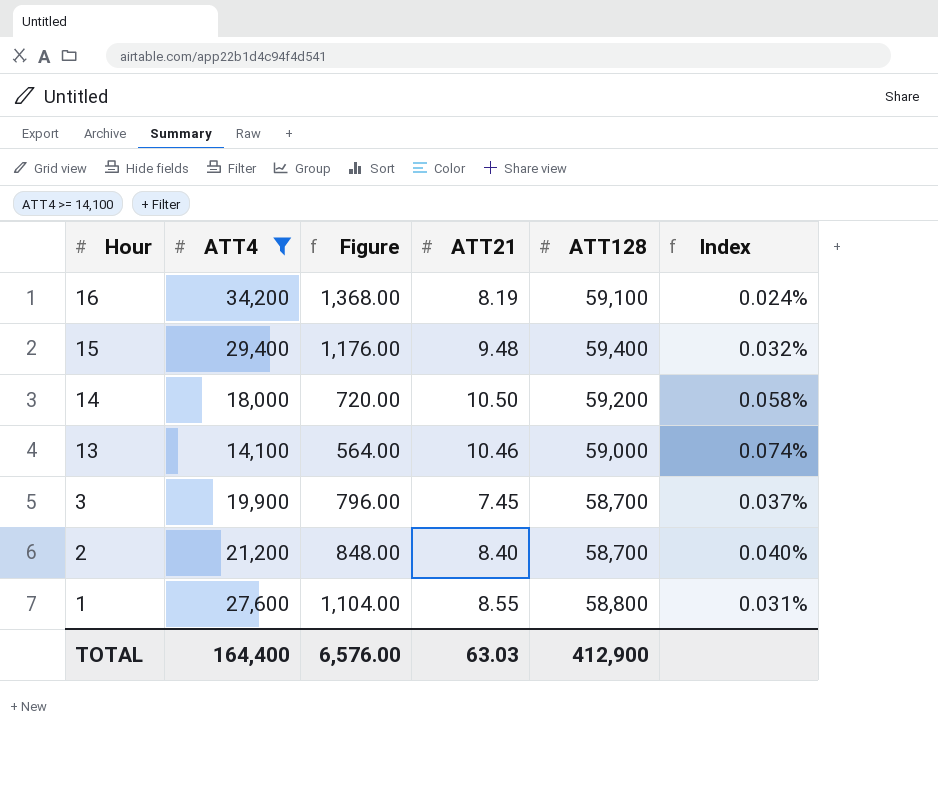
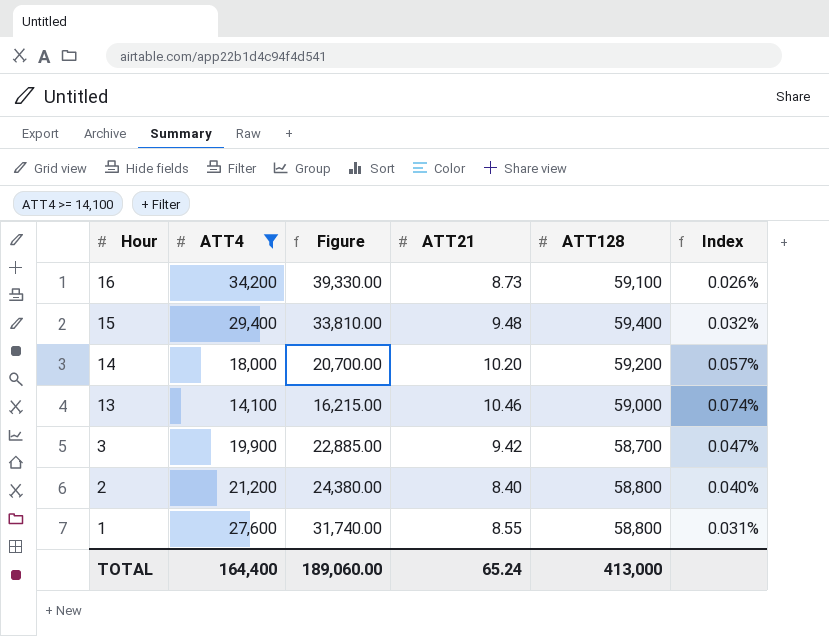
column Figure | formula: [ATT4] * 0.04 -> [ATT4] * 1.15
16 | ATT21: 8.19 -> 8.73
16 | Index: 0.024% -> 0.026%
14 | ATT21: 10.50 -> 10.20
14 | Index: 0.058% -> 0.057%
3 | ATT21: 7.45 -> 9.42
3 | Index: 0.037% -> 0.047%
2 | ATT128: 58,700 -> 58,800
TOTAL | Figure: 6,576.00 -> 189,060.00
TOTAL | ATT21: 63.03 -> 65.24
TOTAL | ATT128: 412,900 -> 413,000

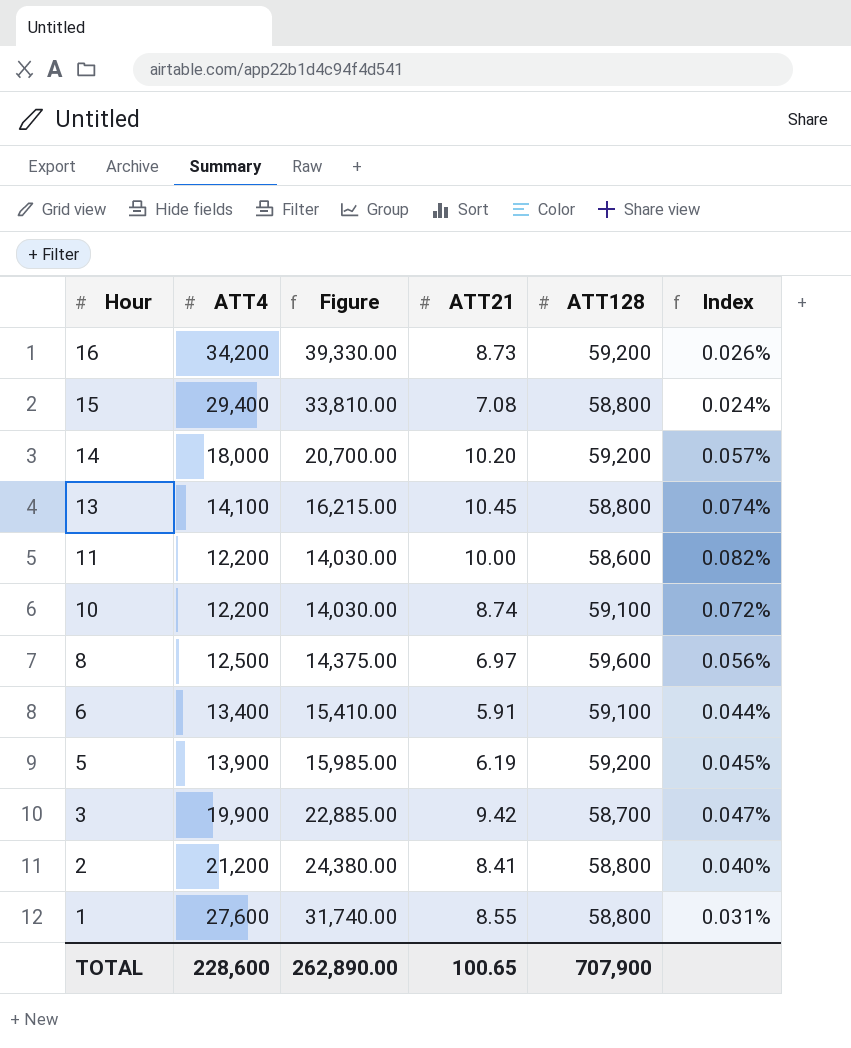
filter: ATT4 >= 14,100 -> none
16 | ATT128: 59,100 -> 59,200
15 | ATT21: 9.48 -> 7.08
15 | ATT128: 59,400 -> 58,800
15 | Index: 0.032% -> 0.024%
13 | ATT21: 10.46 -> 10.45
13 | ATT128: 59,000 -> 58,800
2 | ATT21: 8.40 -> 8.41
TOTAL | ATT4: 164,400 -> 228,600
TOTAL | Figure: 189,060.00 -> 262,890.00
TOTAL | ATT21: 65.24 -> 100.65
TOTAL | ATT128: 413,000 -> 707,900

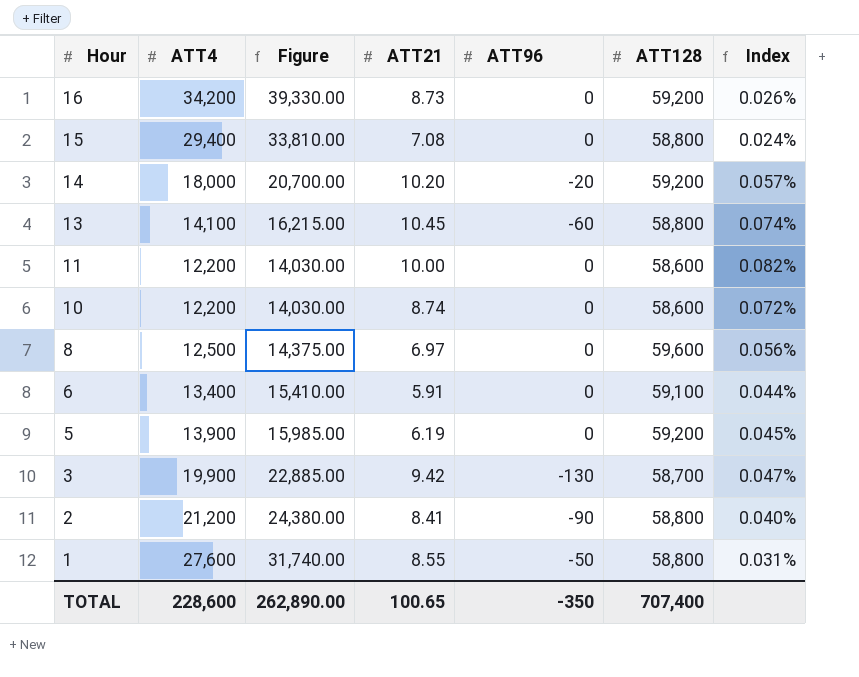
column ATT96 | position: none -> 5
10 | ATT128: 59,100 -> 58,600
TOTAL | ATT128: 707,900 -> 707,400

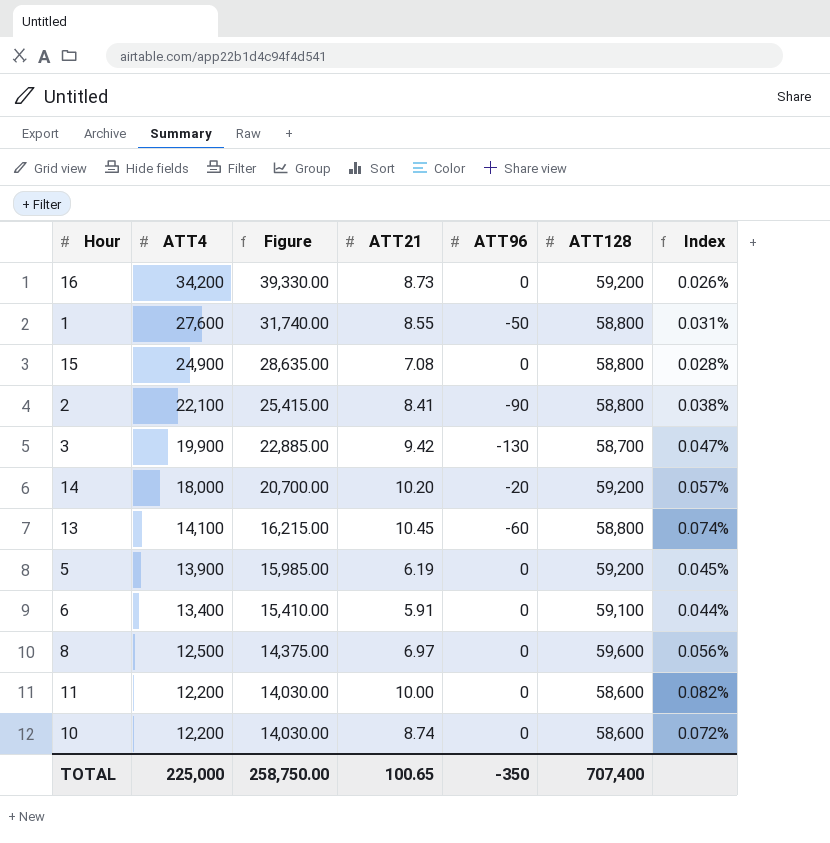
row order: Hour descending -> ATT4 descending
15 | ATT4: 29,400 -> 24,900
15 | Figure: 33,810.00 -> 28,635.00
15 | Index: 0.024% -> 0.028%
2 | ATT4: 21,200 -> 22,100
2 | Figure: 24,380.00 -> 25,415.00
2 | Index: 0.040% -> 0.038%
TOTAL | ATT4: 228,600 -> 225,000
TOTAL | Figure: 262,890.00 -> 258,750.00

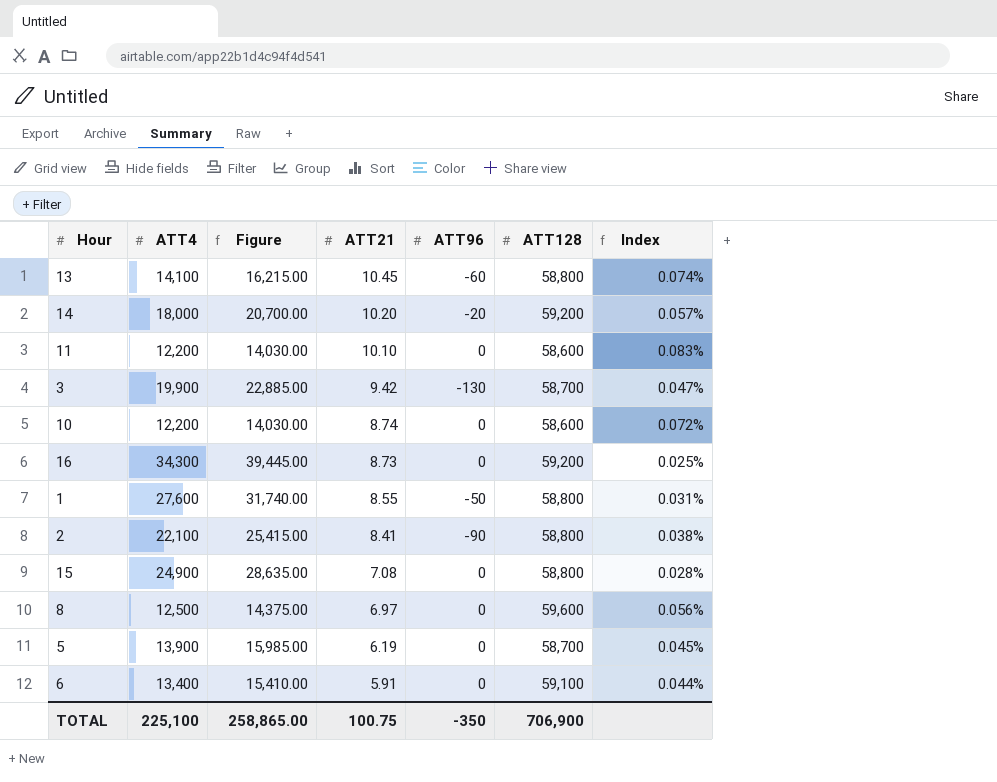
row order: ATT4 descending -> ATT21 descending
11 | ATT21: 10.00 -> 10.10
11 | Index: 0.082% -> 0.083%
16 | ATT4: 34,200 -> 34,300
16 | Figure: 39,330.00 -> 39,445.00
16 | Index: 0.026% -> 0.025%
5 | ATT128: 59,200 -> 58,700
TOTAL | ATT4: 225,000 -> 225,100
TOTAL | Figure: 258,750.00 -> 258,865.00
TOTAL | ATT21: 100.65 -> 100.75
TOTAL | ATT128: 707,400 -> 706,900

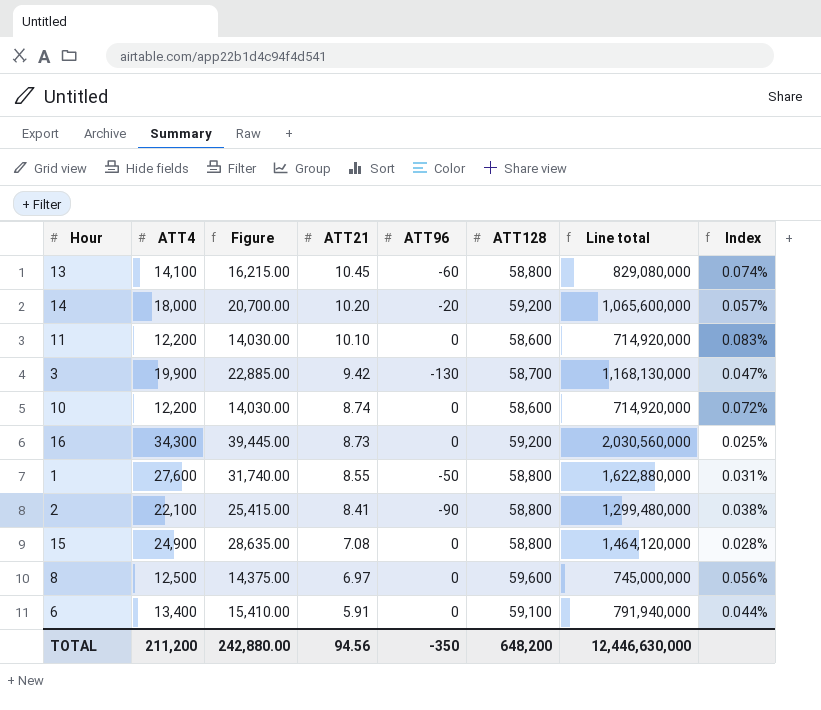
column Line total | formula: none -> [ATT4] * [ATT128]
row 5: 13,900 | 15,985.00 | 6.19 | 0 | 58,700 | 0.045% -> none
TOTAL | ATT4: 225,100 -> 211,200
TOTAL | Figure: 258,865.00 -> 242,880.00
TOTAL | ATT21: 100.75 -> 94.56
TOTAL | ATT128: 706,900 -> 648,200

